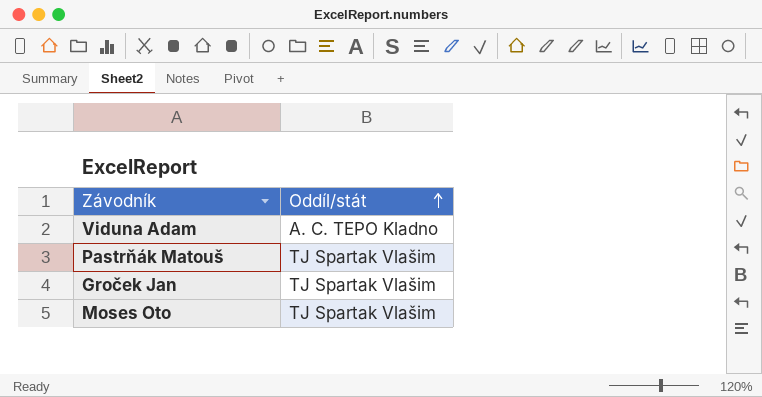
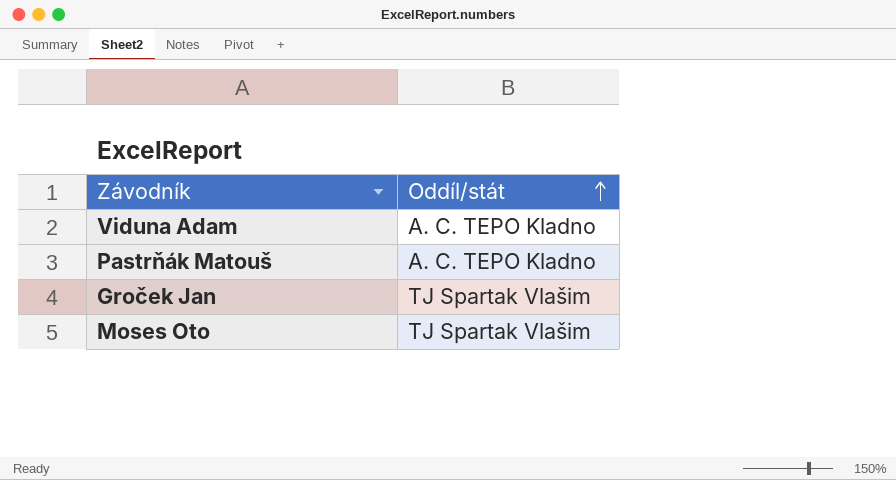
Pastrňák Matouš | Oddíl/stát: TJ Spartak Vlašim -> A. C. TEPO Kladno

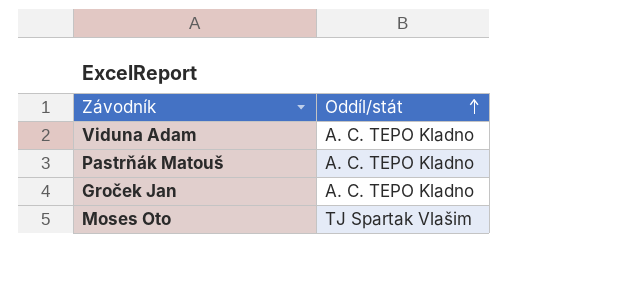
Groček Jan | Oddíl/stát: TJ Spartak Vlašim -> A. C. TEPO Kladno

